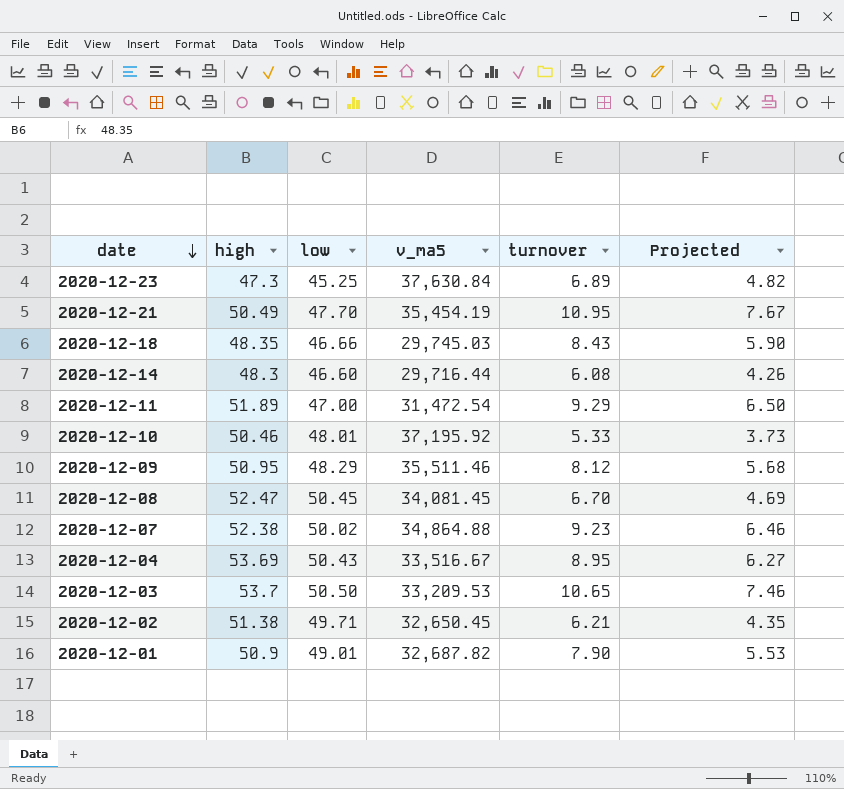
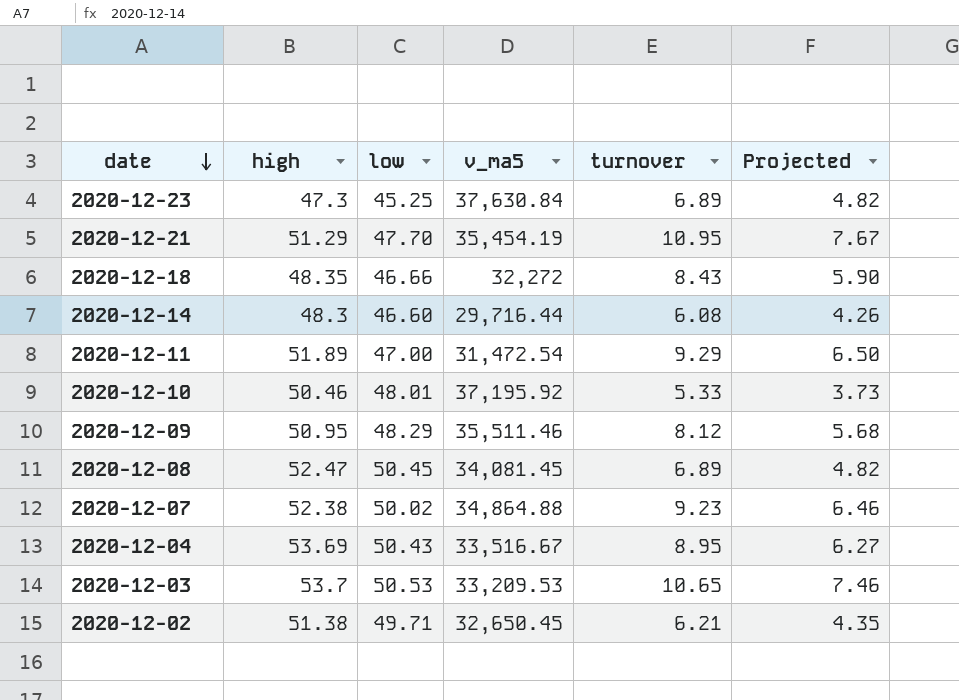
row 2020-12-01: 50.9 | 49.01 | 32,687.82 | 7.90 | 5.53 -> none
2020-12-21 | high: 50.49 -> 51.29
2020-12-18 | v_ma5: 29,745.03 -> 32,272
2020-12-08 | turnover: 6.70 -> 6.89
2020-12-08 | Projected: 4.69 -> 4.82
2020-12-03 | low: 50.50 -> 50.53

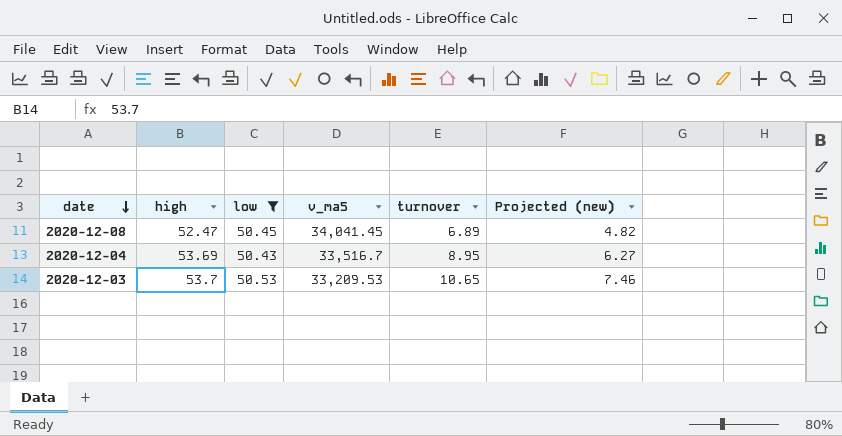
filter: none -> low >= 50.43
column name: Projected -> Projected (new)
2020-12-08 | v_ma5: 34,081.45 -> 34,041.45
2020-12-04 | v_ma5: 33,516.67 -> 33,516.7

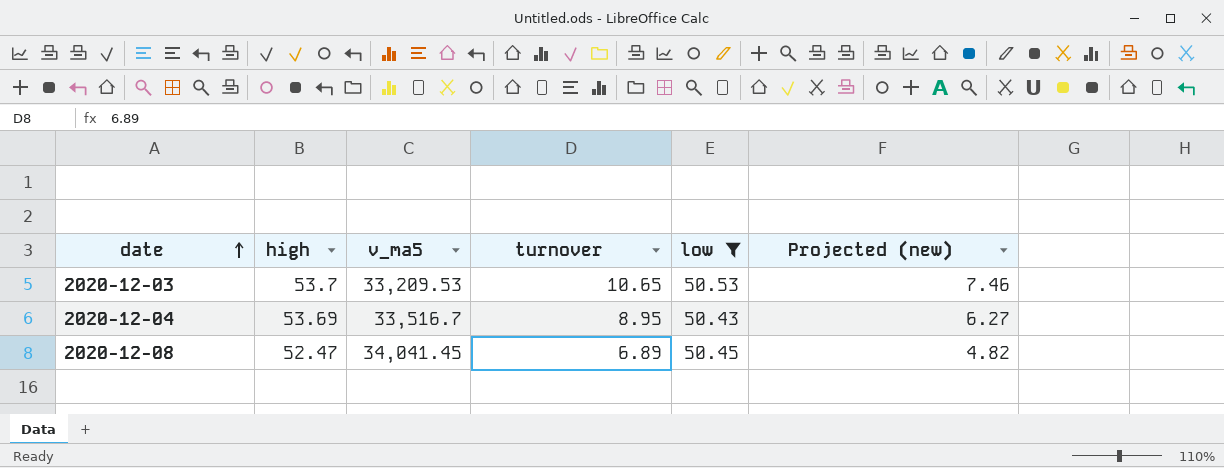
row order: date descending -> date ascending
column low | position: 3 -> 5

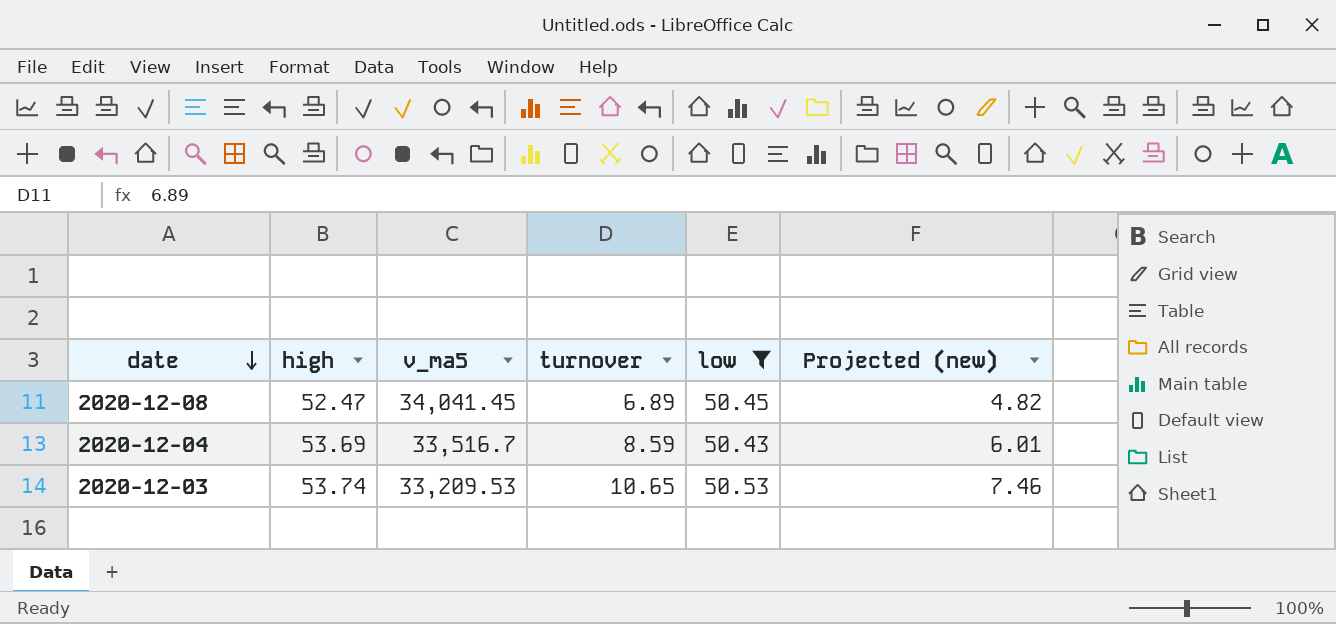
row order: date ascending -> date descending
2020-12-04 | turnover: 8.95 -> 8.59
2020-12-04 | Projected (new): 6.27 -> 6.01
2020-12-03 | high: 53.7 -> 53.74

